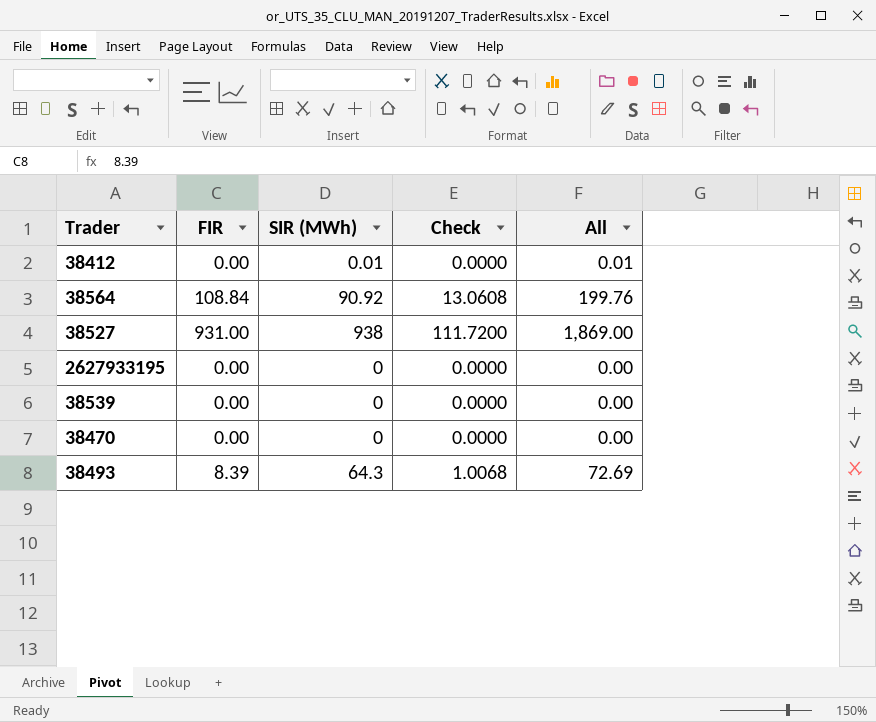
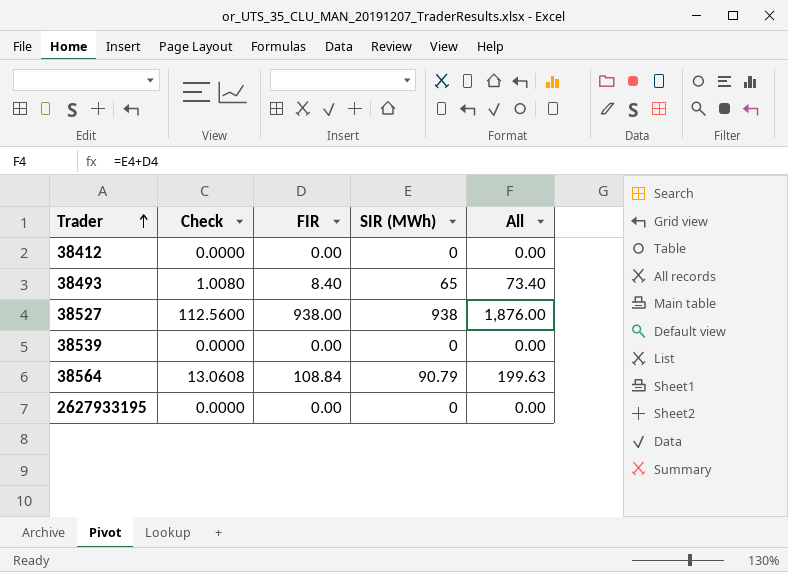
row order: none -> Trader ascending
column Check | position: 4 -> 2
row 38470: 0.00 | 0 | 0.0000 | 0.00 -> none
38412 | SIR (MWh): 0.01 -> 0
38412 | All: 0.01 -> 0.00
38493 | Check: 1.0068 -> 1.0080
38493 | FIR: 8.39 -> 8.40
38493 | SIR (MWh): 64.3 -> 65
38493 | All: 72.69 -> 73.40
38527 | Check: 111.7200 -> 112.5600
38527 | FIR: 931.00 -> 938.00
38527 | All: 1,869.00 -> 1,876.00
38564 | SIR (MWh): 90.92 -> 90.79
38564 | All: 199.76 -> 199.63

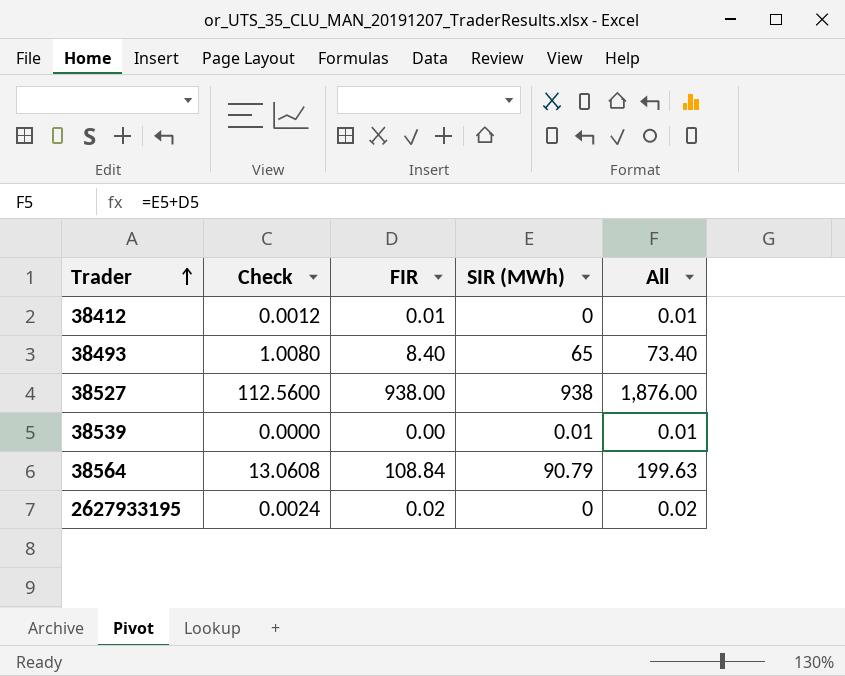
38412 | Check: 0.0000 -> 0.0012
38412 | FIR: 0.00 -> 0.01
38412 | All: 0.00 -> 0.01
38539 | SIR (MWh): 0 -> 0.01
38539 | All: 0.00 -> 0.01
2627933195 | Check: 0.0000 -> 0.0024
2627933195 | FIR: 0.00 -> 0.02
2627933195 | All: 0.00 -> 0.02

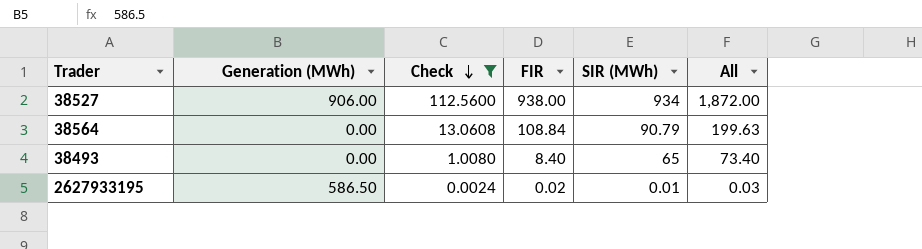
filter: none -> Check >= 0.0024
row order: Trader ascending -> Check descending
column Generation (MWh) | position: none -> 2
38527 | SIR (MWh): 938 -> 934
38527 | All: 1,876.00 -> 1,872.00
2627933195 | SIR (MWh): 0 -> 0.01
2627933195 | All: 0.02 -> 0.03

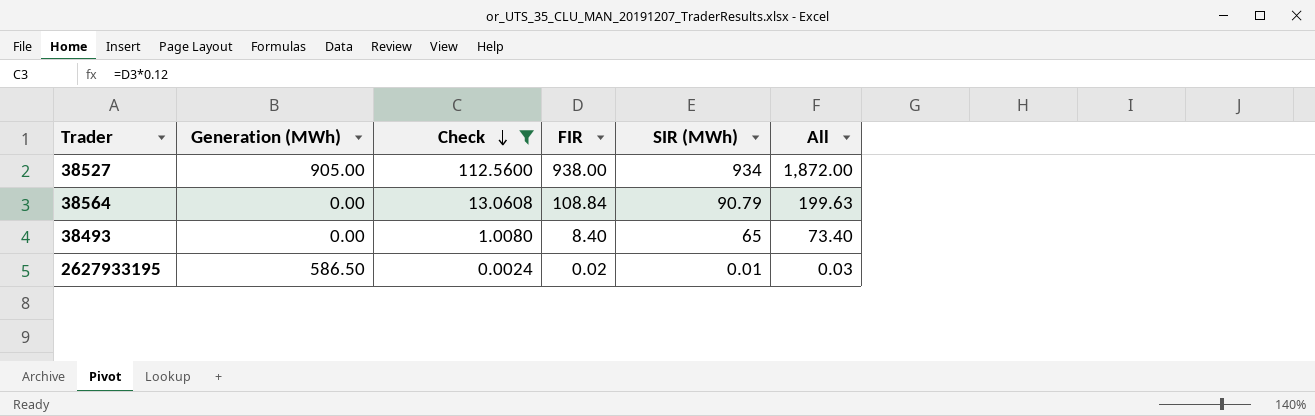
38527 | Generation (MWh): 906.00 -> 905.00

